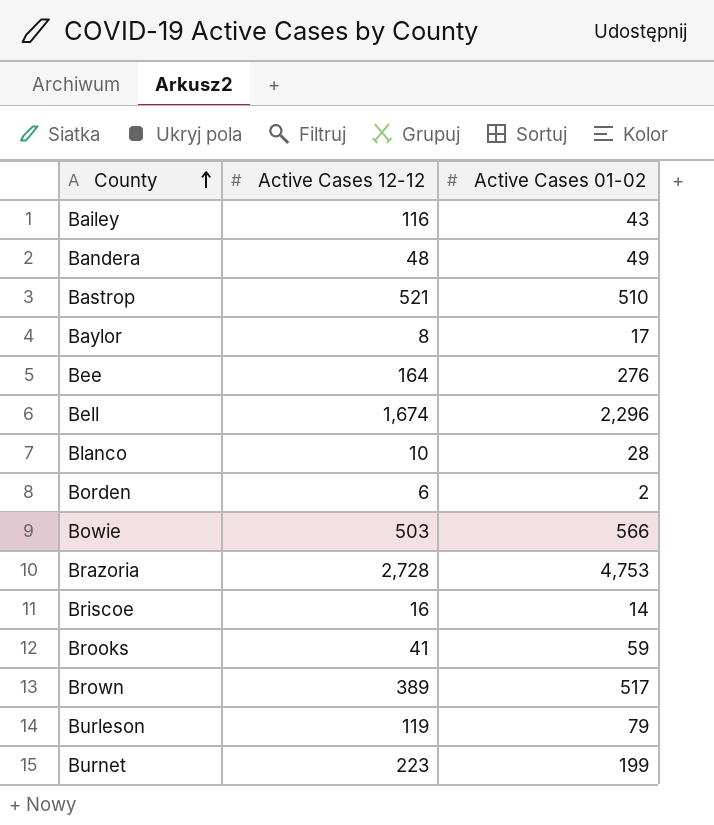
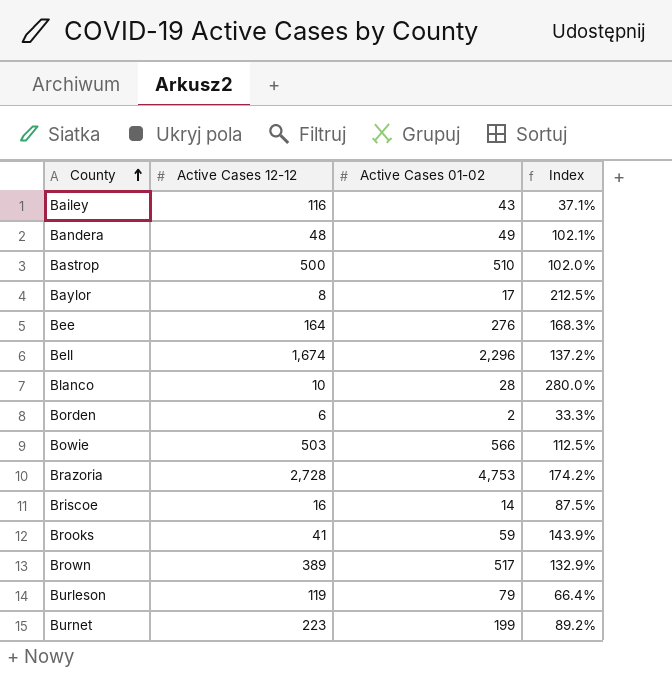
column Index | formula: none -> [Active Cases 01-02] / [Active Cases 12-12]
Bastrop | Active Cases 12-12: 521 -> 500

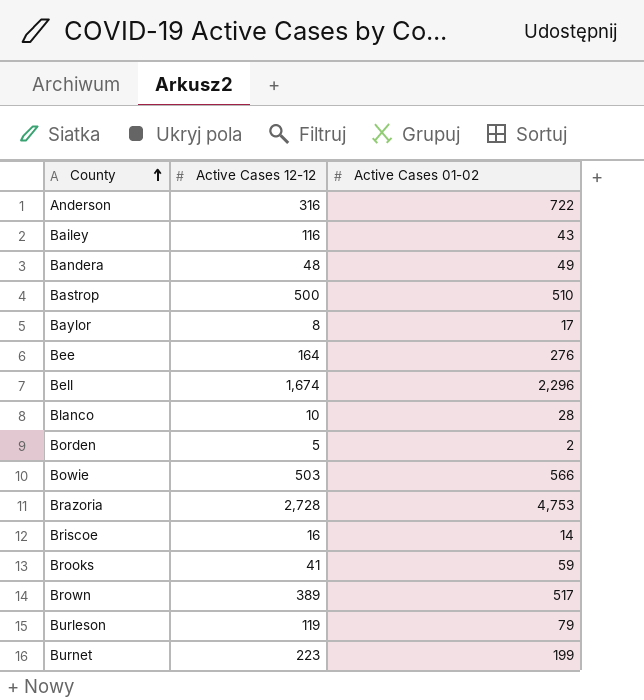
column Index | formula: [Active Cases 01-02] / [Active Cases 12-12] -> none
row Anderson: none -> 316 | 722
Borden | Active Cases 12-12: 6 -> 5

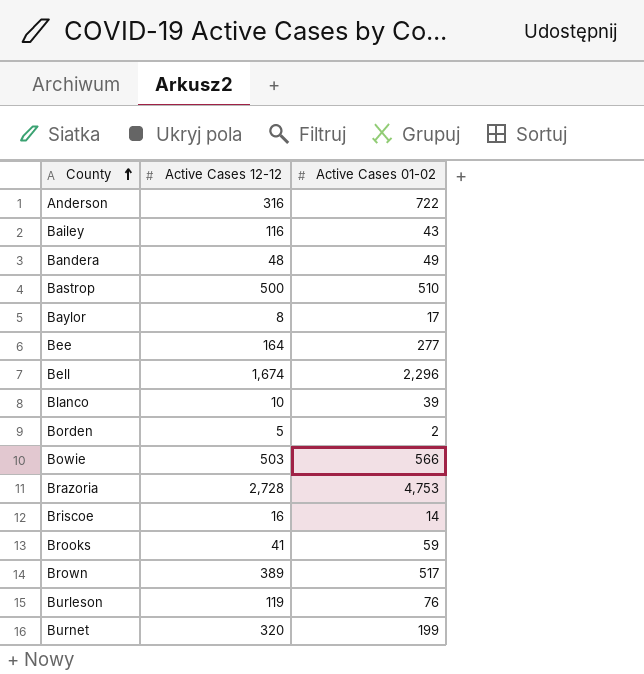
Bee | Active Cases 01-02: 276 -> 277
Blanco | Active Cases 01-02: 28 -> 39
Burleson | Active Cases 01-02: 79 -> 76
Burnet | Active Cases 12-12: 223 -> 320

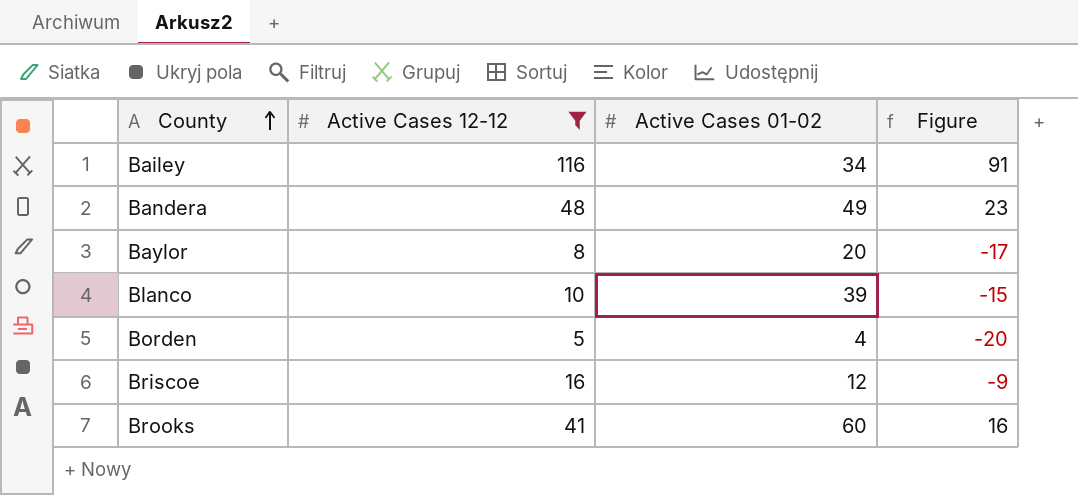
filter: none -> Active Cases 12-12 <= 116
column Figure | formula: none -> [Active Cases 12-12] - 25
Bailey | Active Cases 01-02: 43 -> 34
Baylor | Active Cases 01-02: 17 -> 20
Borden | Active Cases 01-02: 2 -> 4
Briscoe | Active Cases 01-02: 14 -> 12
Brooks | Active Cases 01-02: 59 -> 60

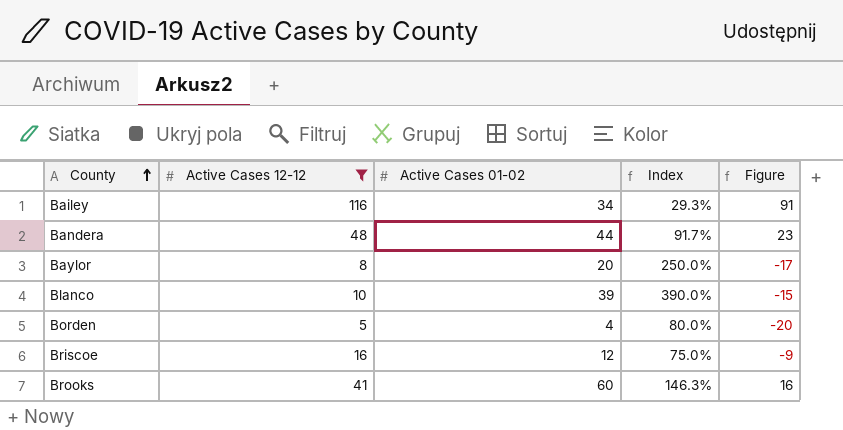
column Index | formula: none -> [Active Cases 01-02] / [Active Cases 12-12]
Bandera | Active Cases 01-02: 49 -> 44

